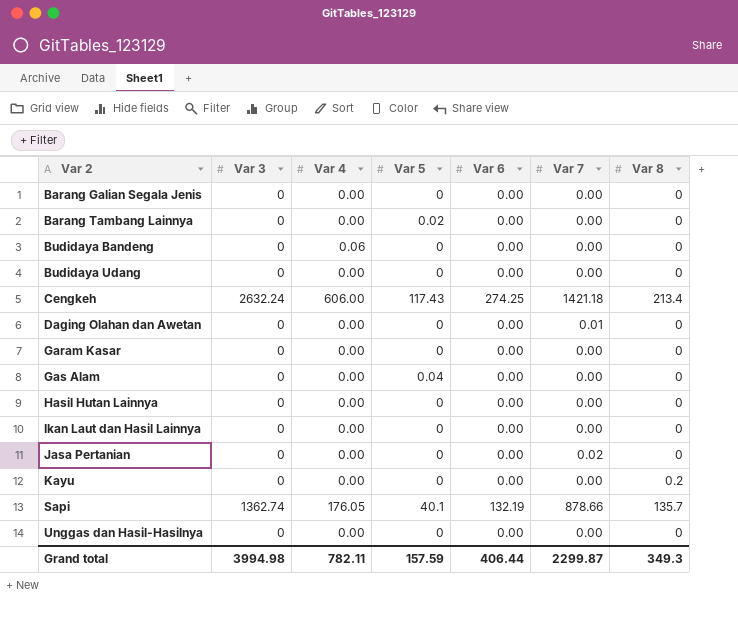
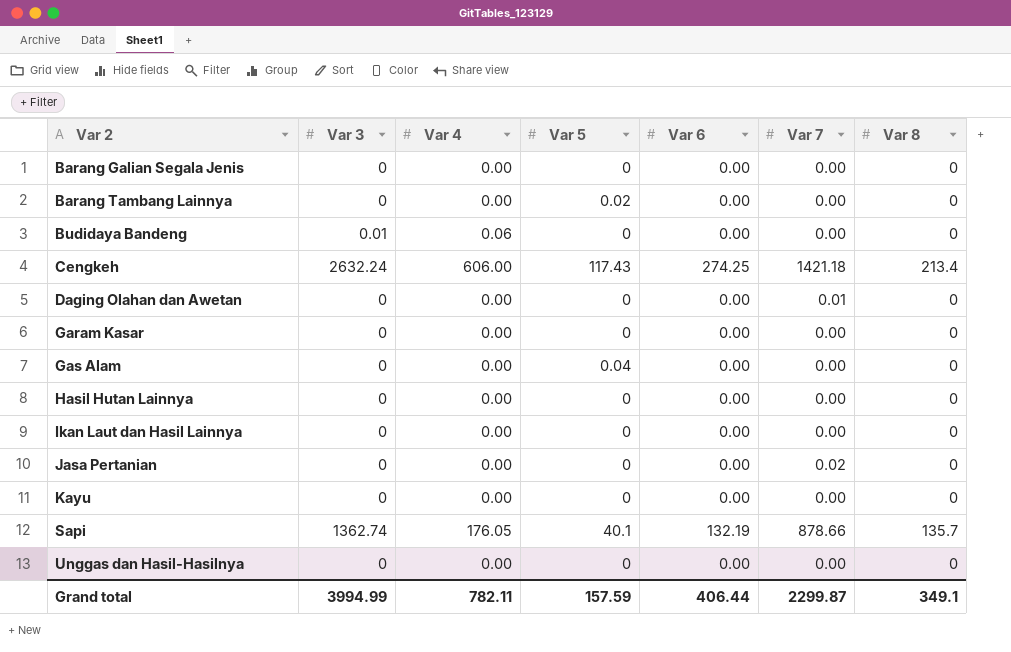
row Budidaya Udang: 0 | 0.00 | 0 | 0.00 | 0.00 | 0 -> none
Budidaya Bandeng | Var 3: 0 -> 0.01
Kayu | Var 8: 0.2 -> 0
Grand total | Var 3: 3994.98 -> 3994.99
Grand total | Var 8: 349.3 -> 349.1

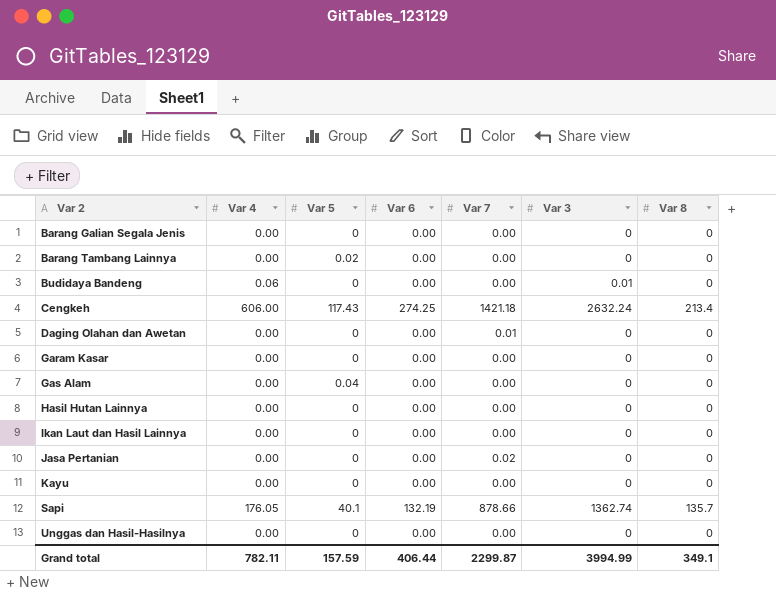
column Var 3 | position: 2 -> 6

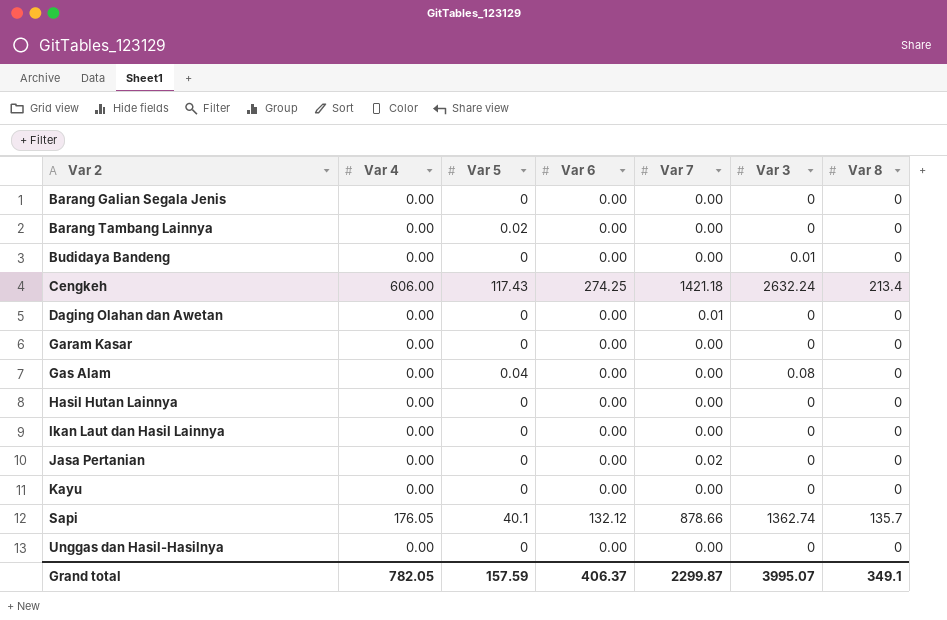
Budidaya Bandeng | Var 4: 0.06 -> 0.00
Gas Alam | Var 3: 0 -> 0.08
Sapi | Var 6: 132.19 -> 132.12
Grand total | Var 4: 782.11 -> 782.05
Grand total | Var 6: 406.44 -> 406.37
Grand total | Var 3: 3994.99 -> 3995.07

